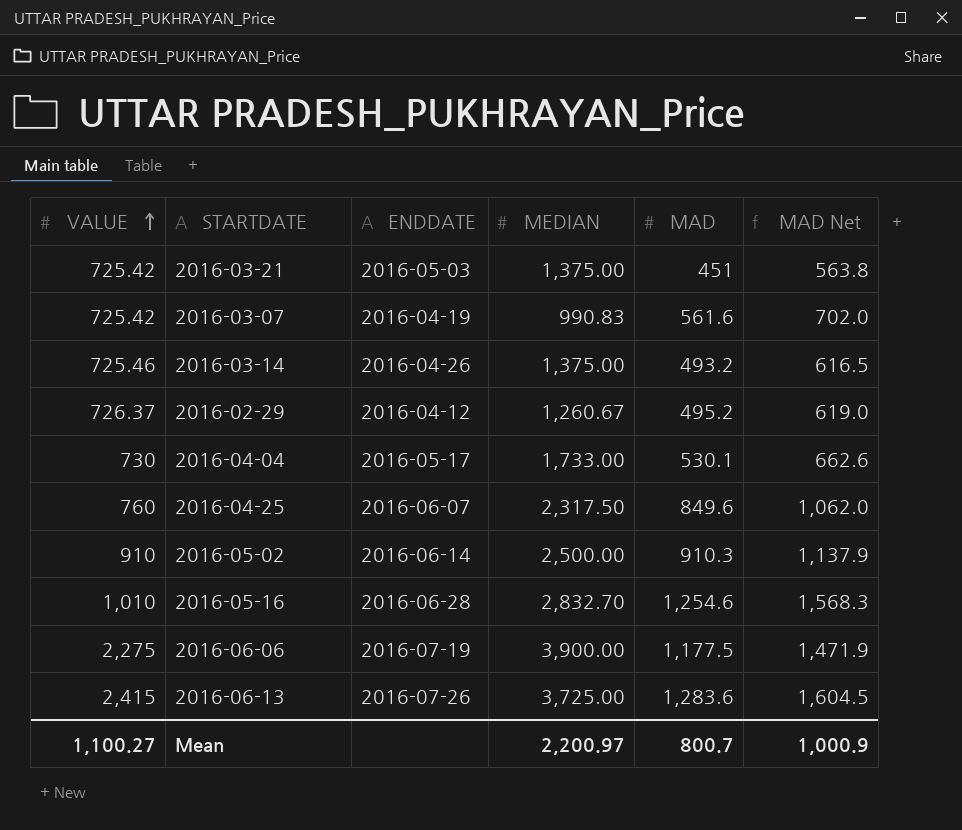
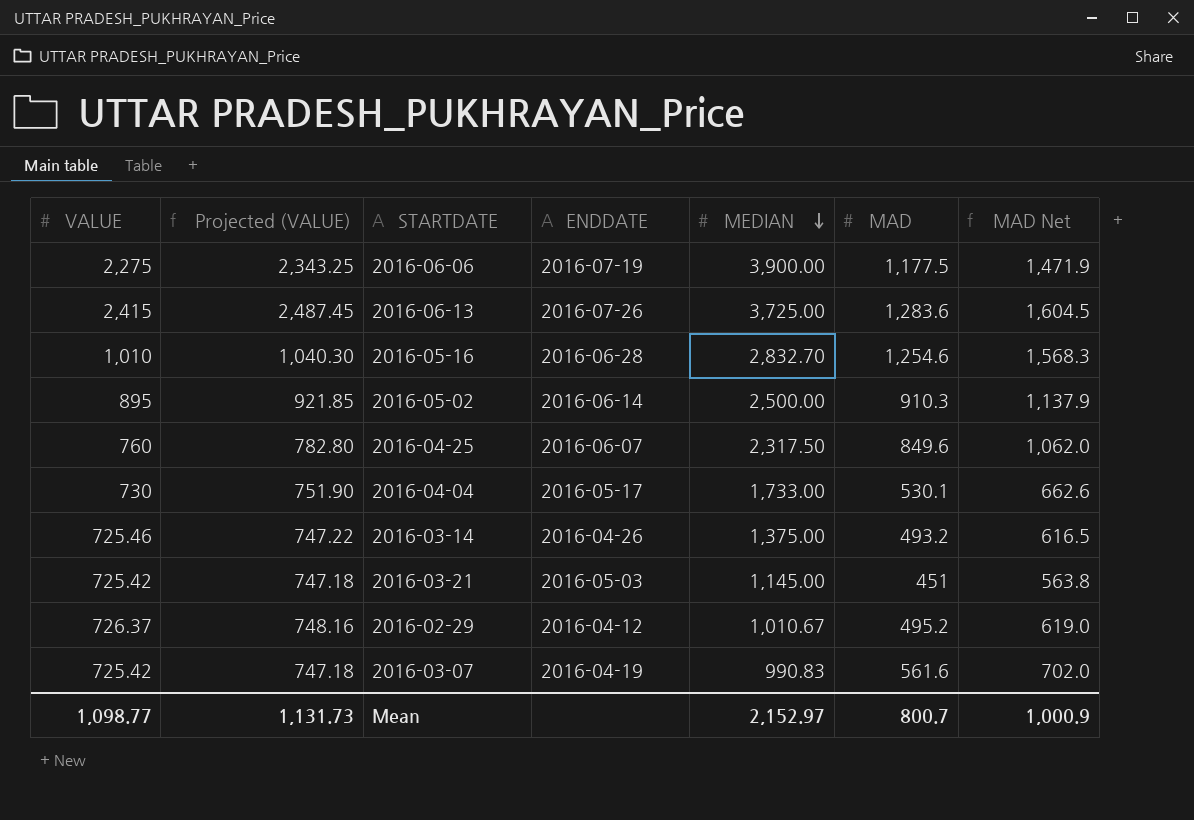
row order: VALUE ascending -> MEDIAN descending
column Projected (VALUE) | formula: none -> [VALUE] * 1.03
2016-05-02 | VALUE: 910 -> 895
2016-03-21 | MEDIAN: 1,375.00 -> 1,145.00
2016-02-29 | MEDIAN: 1,260.67 -> 1,010.67
Mean | VALUE: 1,100.27 -> 1,098.77
Mean | MEDIAN: 2,200.97 -> 2,152.97

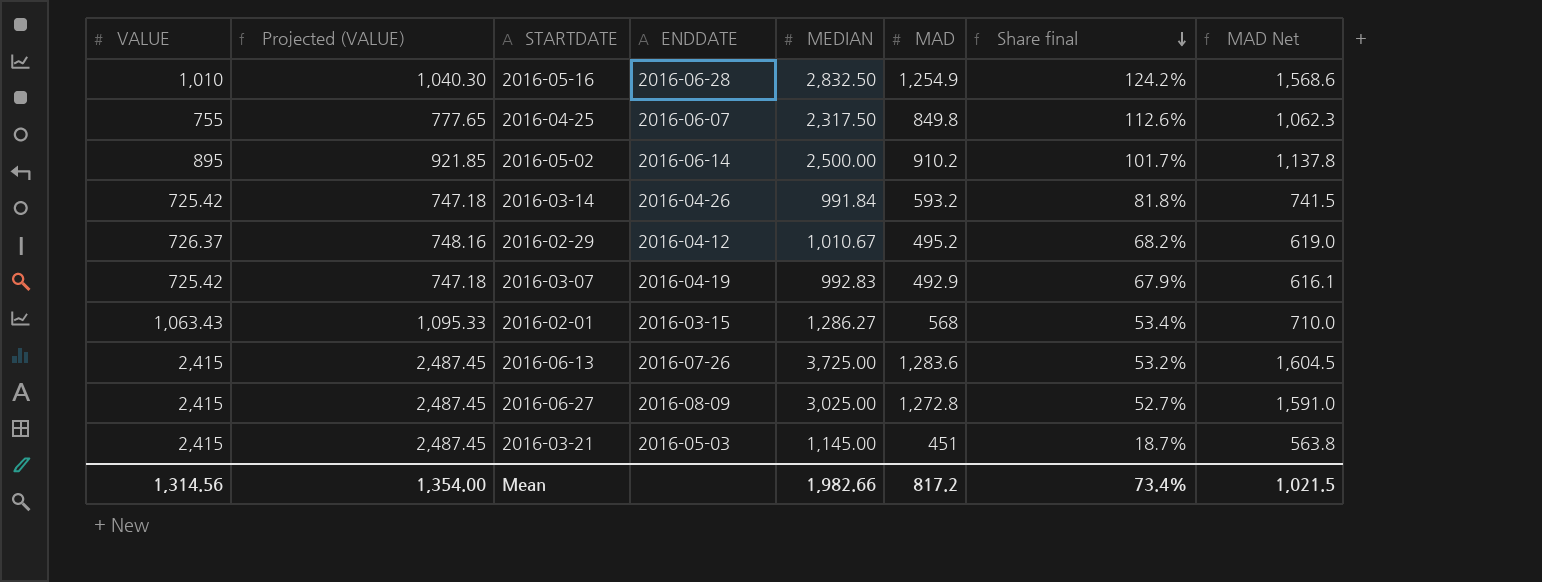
row order: MEDIAN descending -> Share final descending
column Share final | formula: none -> [MAD] / [VALUE]
row 2016-06-06: 2,275 | 2,343.25 | 2016-07-19 | 3,900.00 | 1,177.5 | 1,471.9 -> none
row 2016-04-04: 730 | 751.90 | 2016-05-17 | 1,733.00 | 530.1 | 662.6 -> none
2016-05-16 | MEDIAN: 2,832.70 -> 2,832.50
2016-05-16 | MAD: 1,254.6 -> 1,254.9
2016-05-16 | MAD Net: 1,568.3 -> 1,568.6
2016-04-25 | VALUE: 760 -> 755
2016-04-25 | Projected (VALUE): 782.80 -> 777.65
2016-04-25 | MAD: 849.6 -> 849.8
2016-04-25 | MAD Net: 1,062.0 -> 1,062.3
2016-05-02 | MAD: 910.3 -> 910.2
2016-05-02 | MAD Net: 1,137.9 -> 1,137.8
2016-03-14 | VALUE: 725.46 -> 725.42
2016-03-14 | Projected (VALUE): 747.22 -> 747.18
2016-03-14 | MEDIAN: 1,375.00 -> 991.84
2016-03-14 | MAD: 493.2 -> 593.2
2016-03-14 | MAD Net: 616.5 -> 741.5
2016-03-07 | MEDIAN: 990.83 -> 992.83
2016-03-07 | MAD: 561.6 -> 492.9
2016-03-07 | MAD Net: 702.0 -> 616.1
row 2016-02-01: none -> 1,063.43 | 1,095.33 | 2016-03-15 | 1,286.27 | 568 | 53.4% | 710.0
row 2016-06-27: none -> 2,415 | 2,487.45 | 2016-08-09 | 3,025.00 | 1,272.8 | 52.7% | 1,591.0
2016-03-21 | VALUE: 725.42 -> 2,415
2016-03-21 | Projected (VALUE): 747.18 -> 2,487.45
Mean | VALUE: 1,098.77 -> 1,314.56
Mean | Projected (VALUE): 1,131.73 -> 1,354.00
Mean | MEDIAN: 2,152.97 -> 1,982.66
Mean | MAD: 800.7 -> 817.2
Mean | MAD Net: 1,000.9 -> 1,021.5

